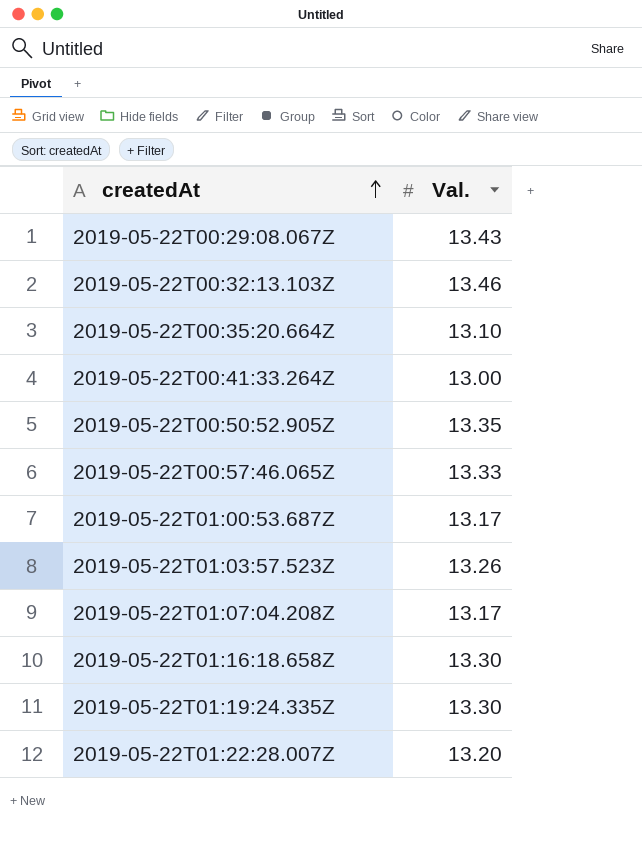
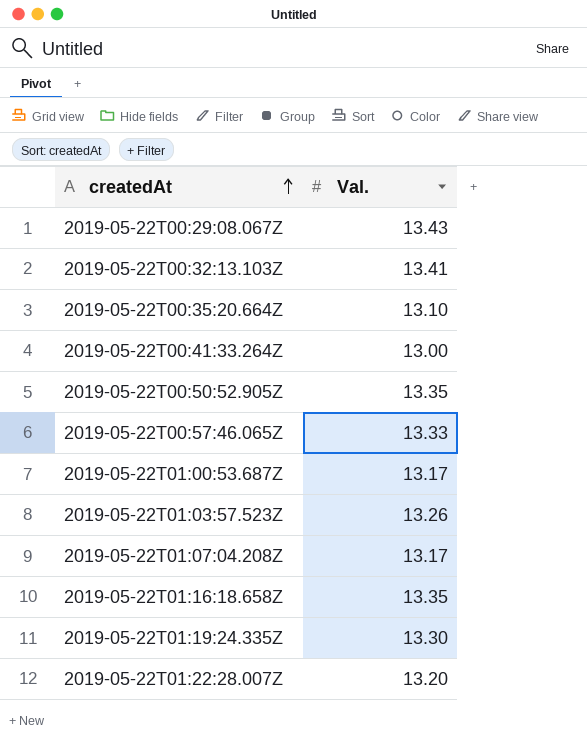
2019-05-22T00:32:13.103Z | Val.: 13.46 -> 13.41
2019-05-22T01:16:18.658Z | Val.: 13.30 -> 13.35

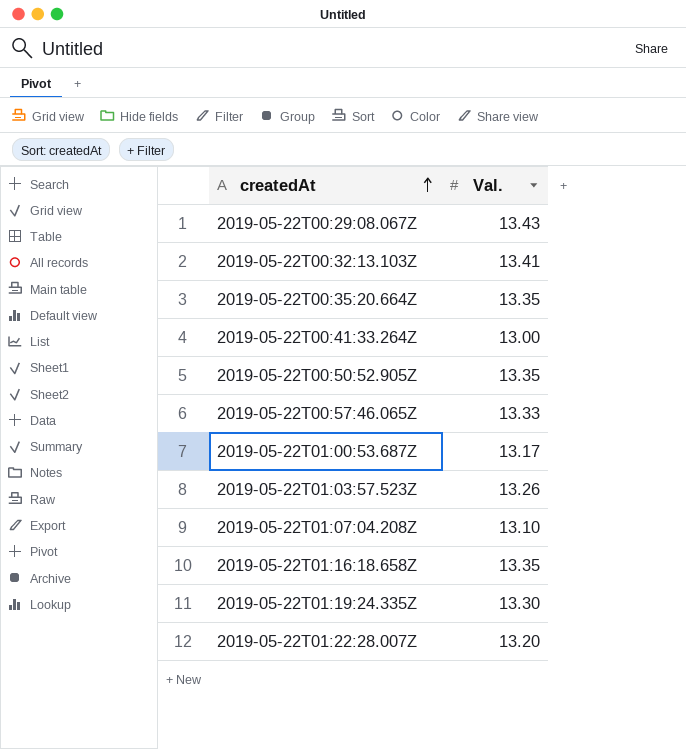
2019-05-22T00:35:20.664Z | Val.: 13.10 -> 13.35
2019-05-22T01:07:04.208Z | Val.: 13.17 -> 13.10

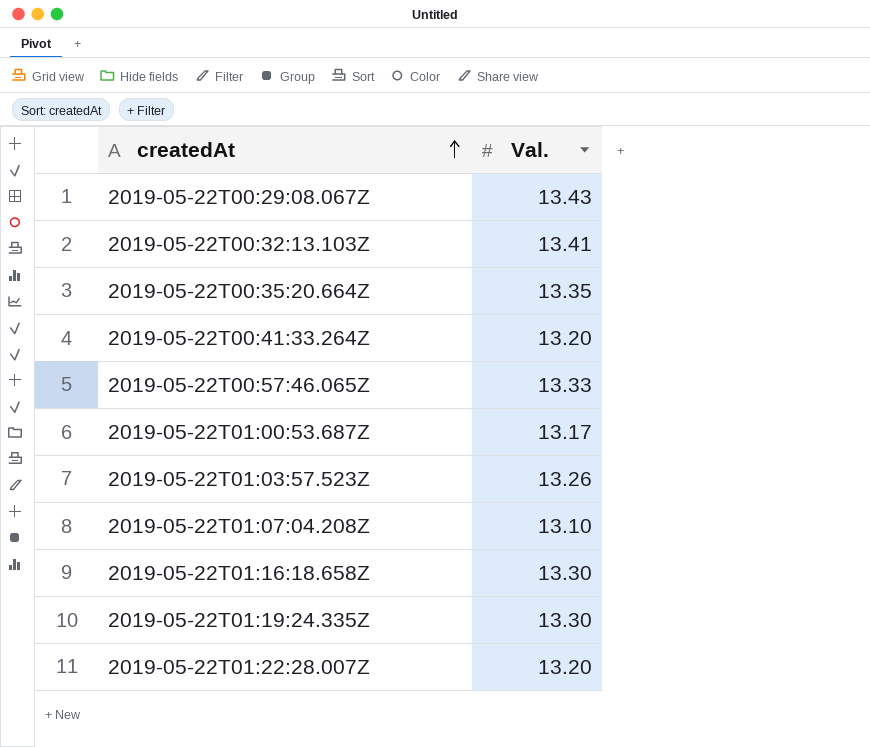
row 2019-05-22T00:50:52.905Z: 13.35 -> none
2019-05-22T00:41:33.264Z | Val.: 13.00 -> 13.20
2019-05-22T01:16:18.658Z | Val.: 13.35 -> 13.30

